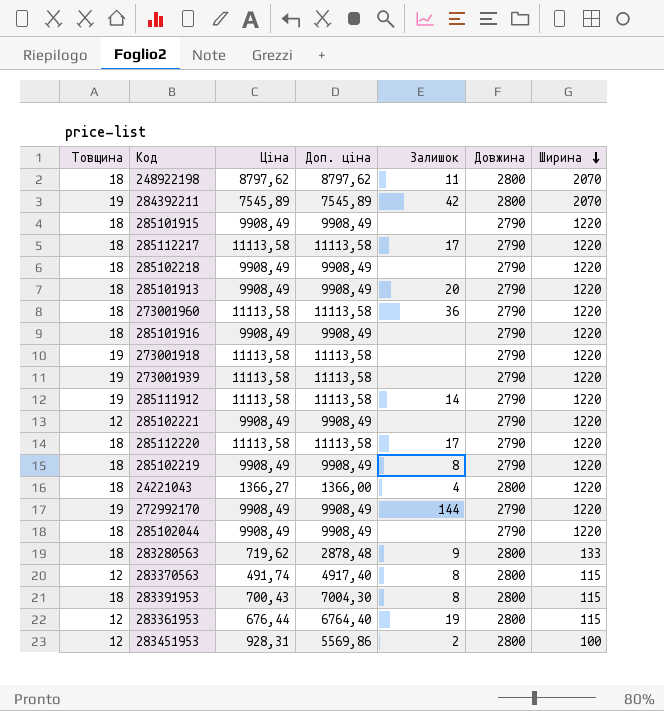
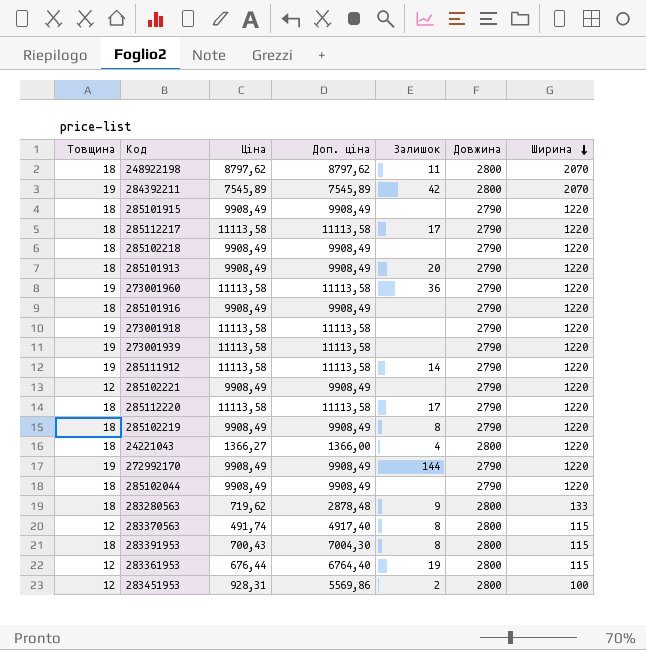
273001960 | Товщина: 18 -> 19

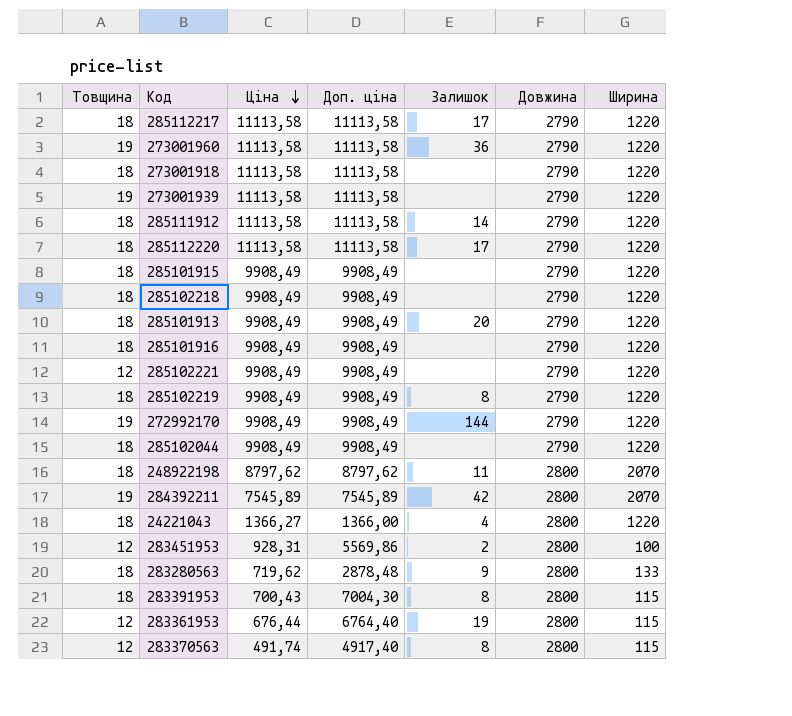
row order: Ширина descending -> Ціна descending
273001918 | Товщина: 19 -> 18
285111912 | Товщина: 19 -> 18

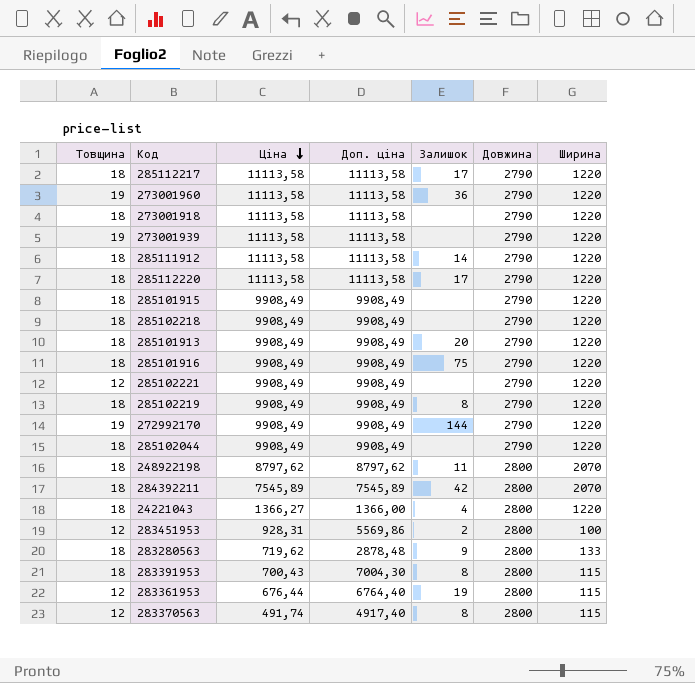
285101916 | Залишок: none -> 75
284392211 | Товщина: 19 -> 18

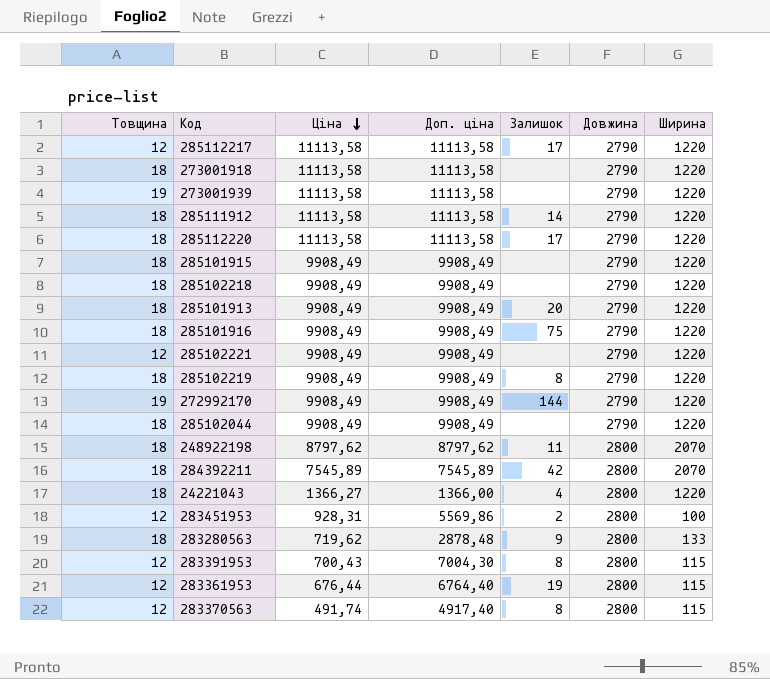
row 273001960: 19 | 11113,58 | 11113,58 | 36 | 2790 | 1220 -> none
285112217 | Товщина: 18 -> 12
283391953 | Товщина: 18 -> 12

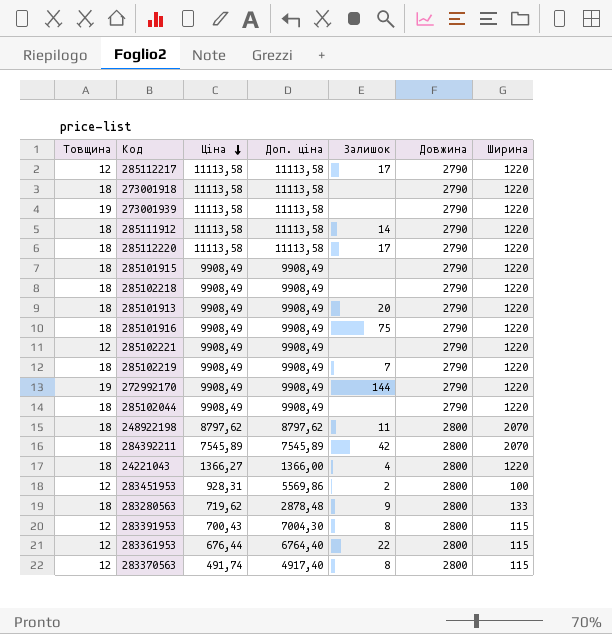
285102219 | Залишок: 8 -> 7
283361953 | Залишок: 19 -> 22

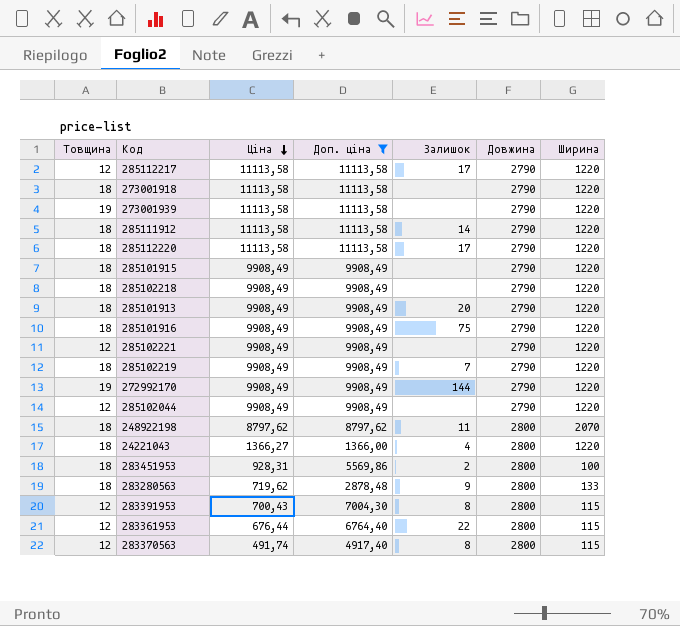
filter: none -> Доп. ціна != 7545,89
285102044 | Товщина: 18 -> 12
283451953 | Товщина: 12 -> 18

